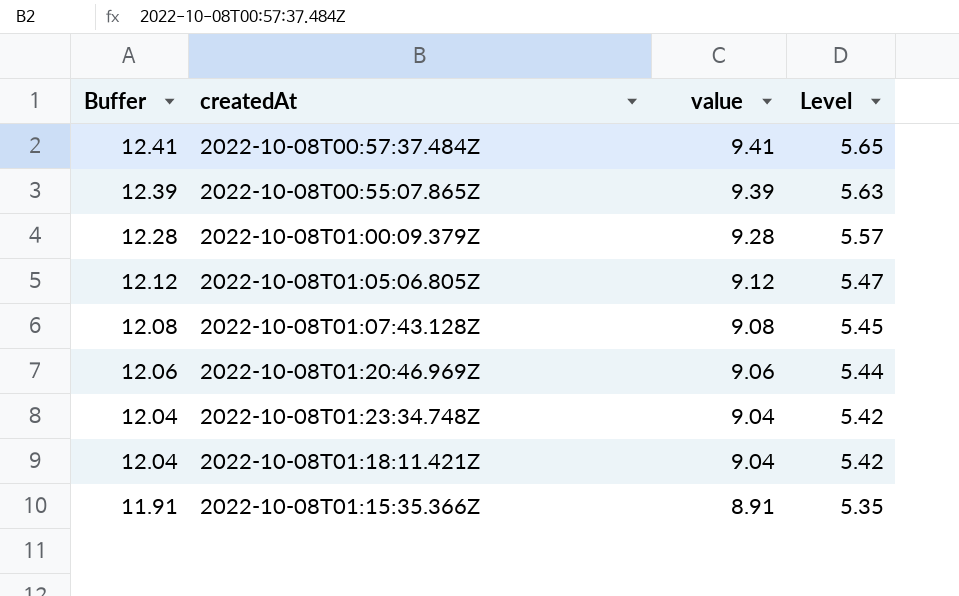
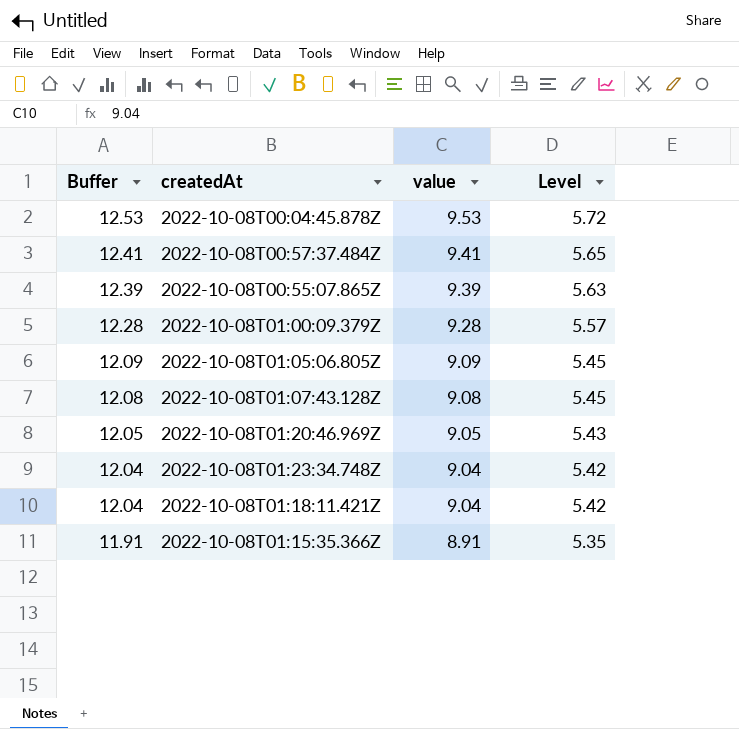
row 2022-10-08T00:04:45.878Z: none -> 12.53 | 9.53 | 5.72
2022-10-08T01:05:06.805Z | Buffer: 12.12 -> 12.09
2022-10-08T01:05:06.805Z | value: 9.12 -> 9.09
2022-10-08T01:05:06.805Z | Level: 5.47 -> 5.45
2022-10-08T01:20:46.969Z | Buffer: 12.06 -> 12.05
2022-10-08T01:20:46.969Z | value: 9.06 -> 9.05
2022-10-08T01:20:46.969Z | Level: 5.44 -> 5.43

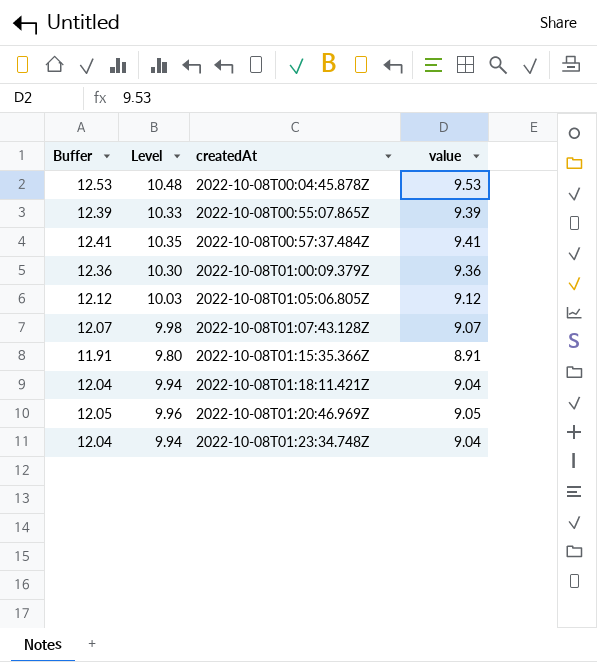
row order: Buffer descending -> createdAt ascending
column Level | formula: [value] * 0.6 -> [value] * 1.1
column Level | position: 4 -> 2
2022-10-08T01:00:09.379Z | Buffer: 12.28 -> 12.36
2022-10-08T01:00:09.379Z | value: 9.28 -> 9.36
2022-10-08T01:05:06.805Z | Buffer: 12.09 -> 12.12
2022-10-08T01:05:06.805Z | value: 9.09 -> 9.12
2022-10-08T01:07:43.128Z | Buffer: 12.08 -> 12.07
2022-10-08T01:07:43.128Z | value: 9.08 -> 9.07

